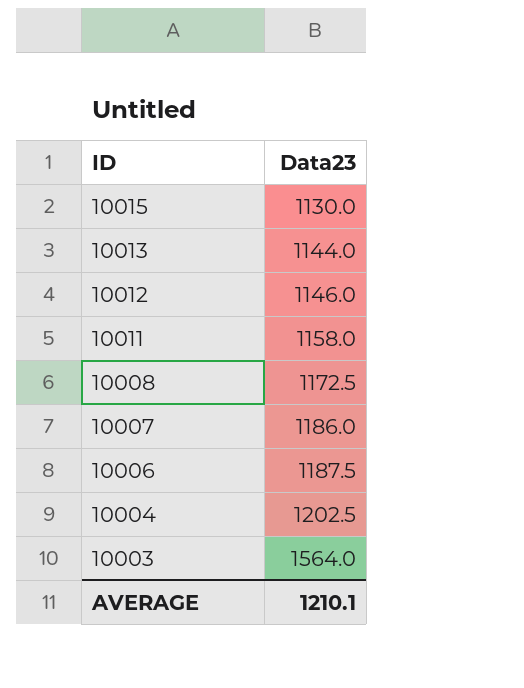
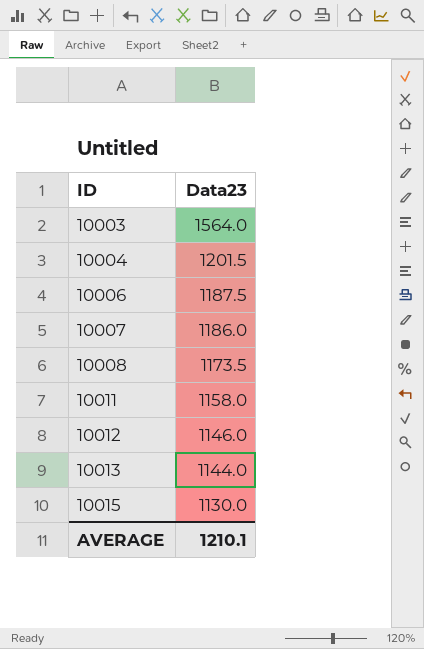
row order: ID descending -> ID ascending
10004 | Data23: 1202.5 -> 1201.5
10008 | Data23: 1172.5 -> 1173.5

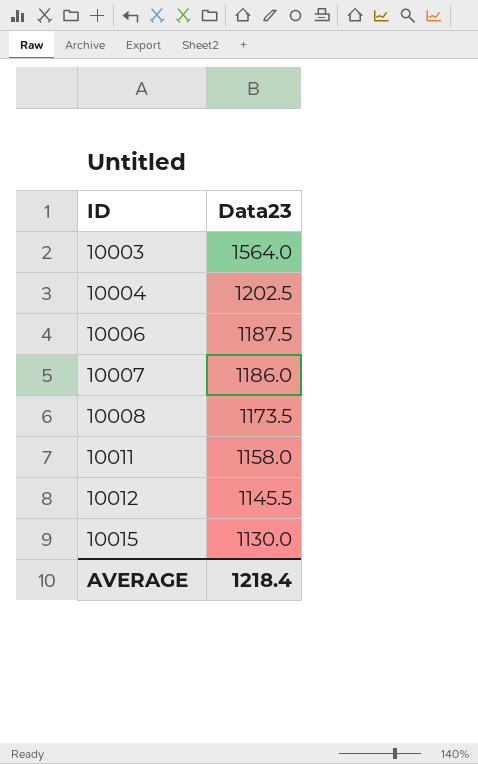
row 10013: 1144.0 -> none
10004 | Data23: 1201.5 -> 1202.5
10012 | Data23: 1146.0 -> 1145.5
AVERAGE | Data23: 1210.1 -> 1218.4

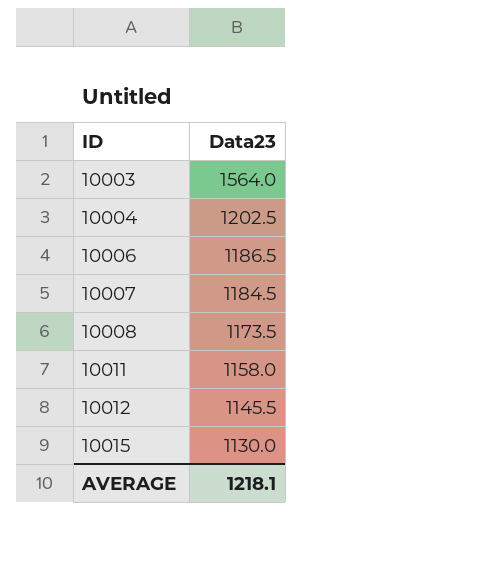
10006 | Data23: 1187.5 -> 1186.5
10007 | Data23: 1186.0 -> 1184.5
AVERAGE | Data23: 1218.4 -> 1218.1

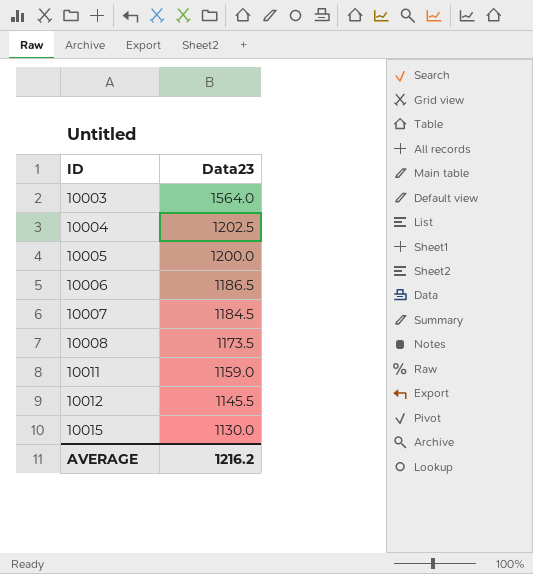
row 10005: none -> 1200.0
10011 | Data23: 1158.0 -> 1159.0
AVERAGE | Data23: 1218.1 -> 1216.2

